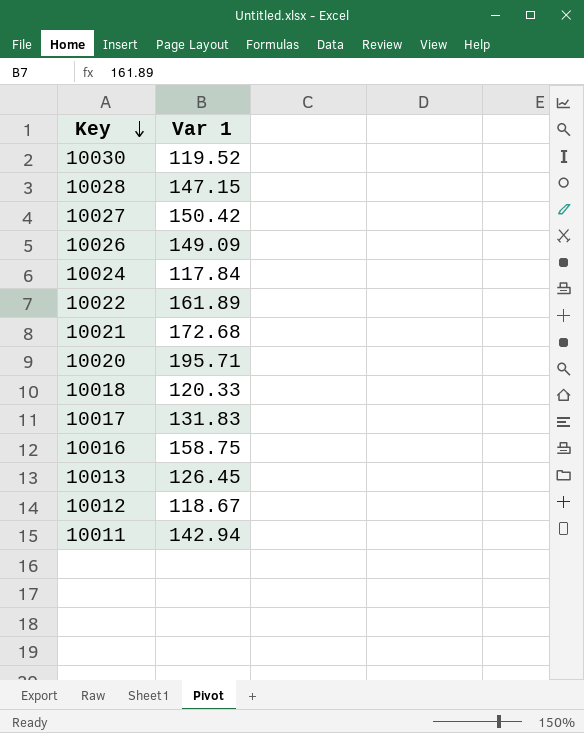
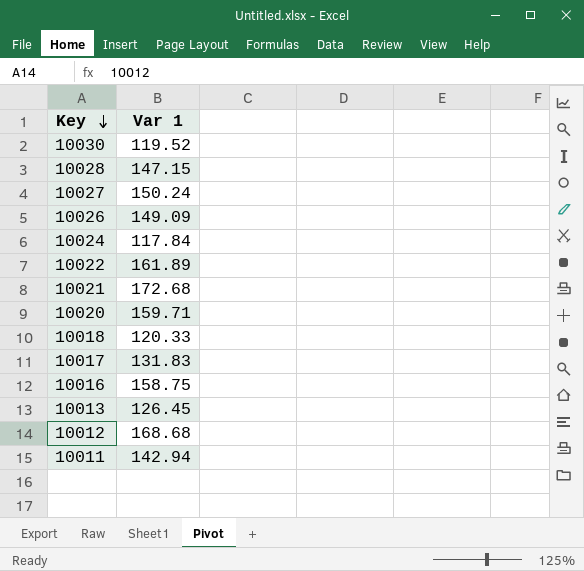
10027 | Var 1: 150.42 -> 150.24
10020 | Var 1: 195.71 -> 159.71
10012 | Var 1: 118.67 -> 168.68

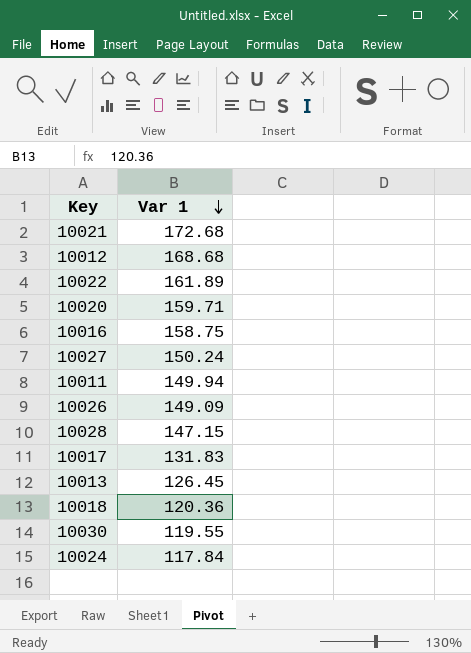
row order: Key descending -> Var 1 descending
10011 | Var 1: 142.94 -> 149.94
10018 | Var 1: 120.33 -> 120.36
10030 | Var 1: 119.52 -> 119.55

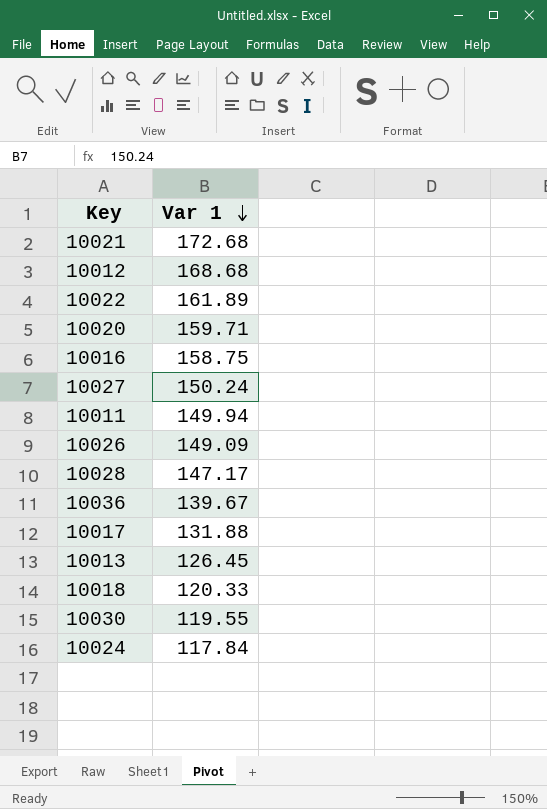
10028 | Var 1: 147.15 -> 147.17
row 10036: none -> 139.67
10017 | Var 1: 131.83 -> 131.88
10018 | Var 1: 120.36 -> 120.33

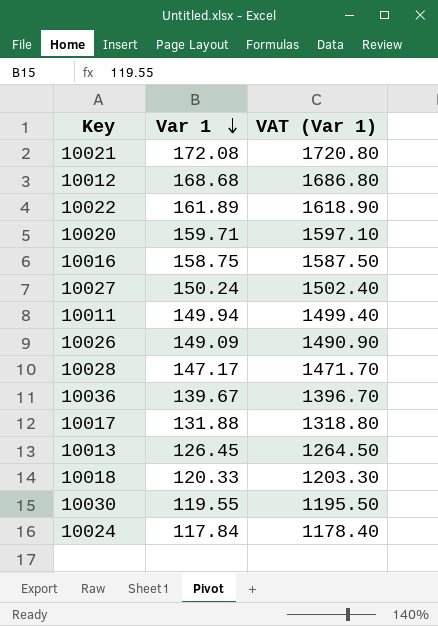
column VAT (Var 1) | formula: none -> [Var 1] * 10
10021 | Var 1: 172.68 -> 172.08

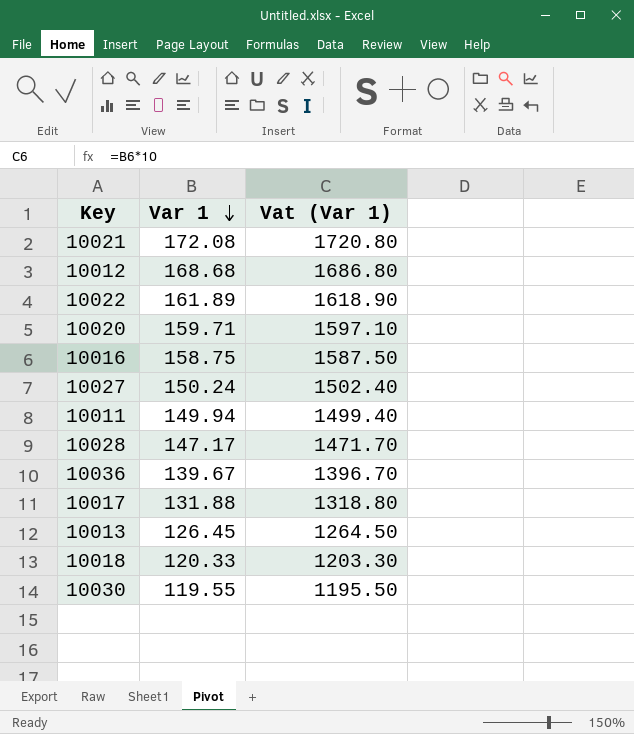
column name: VAT (Var 1) -> Vat (Var 1)
row 10026: 149.09 | 1490.90 -> none
row 10024: 117.84 | 1178.40 -> none

